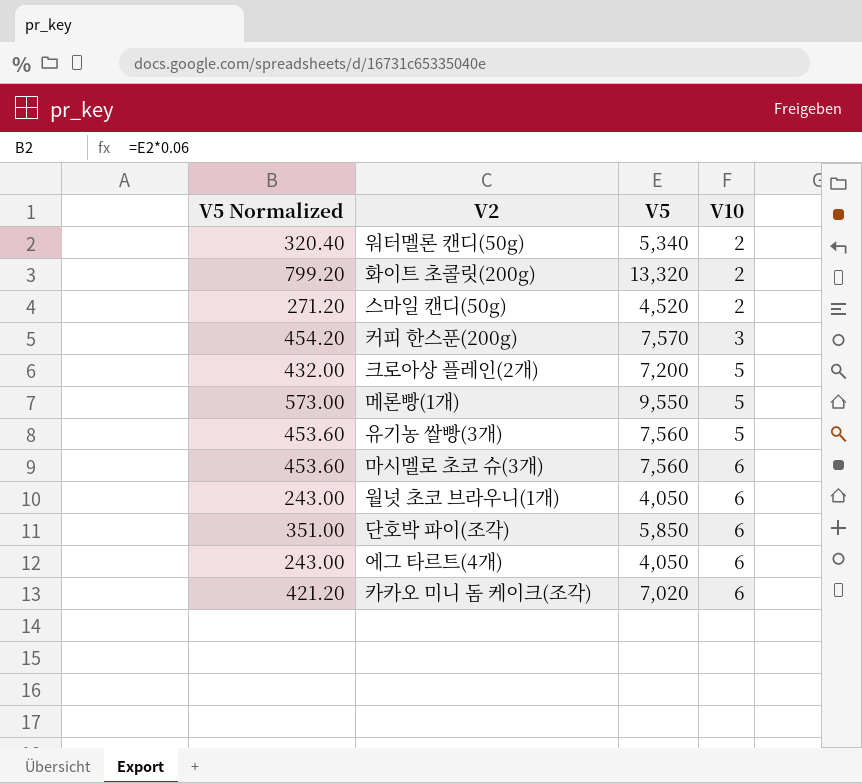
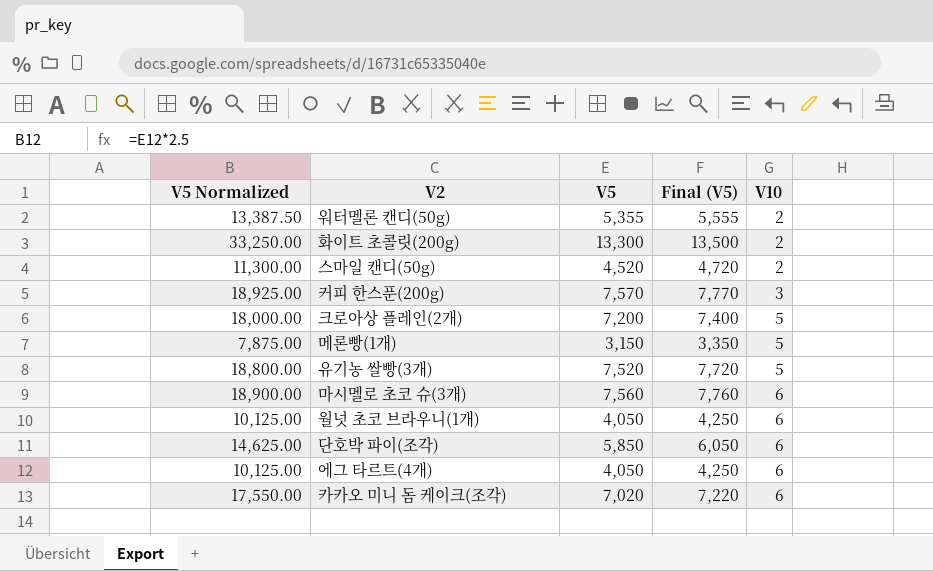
column V5 Normalized | formula: [V5] * 0.06 -> [V5] * 2.5
column Final (V5) | formula: none -> [V5] + 200
워터멜론 캔디(50g) | V5: 5,340 -> 5,355
화이트 초콜릿(200g) | V5: 13,320 -> 13,300
메론빵(1개) | V5: 9,550 -> 3,150
유기농 쌀빵(3개) | V5: 7,560 -> 7,520

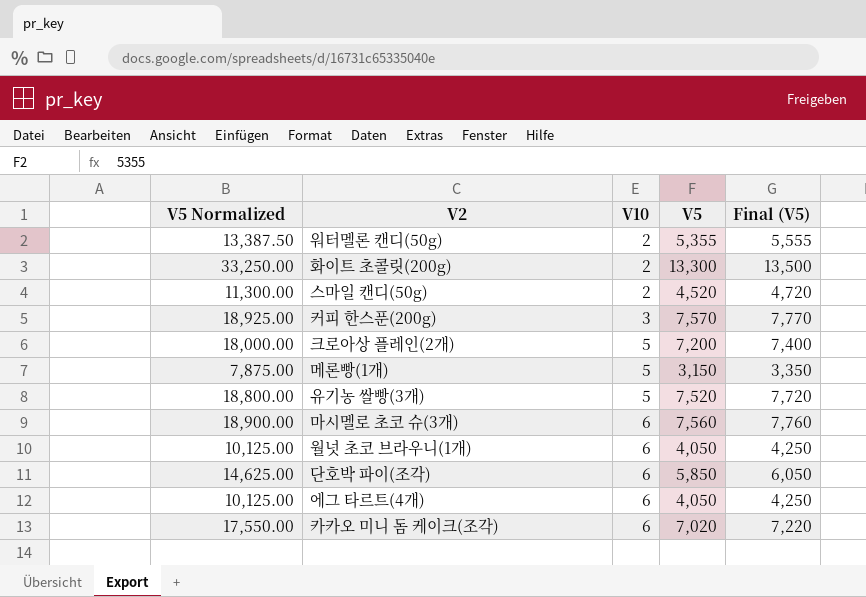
column V10 | position: 5 -> 3

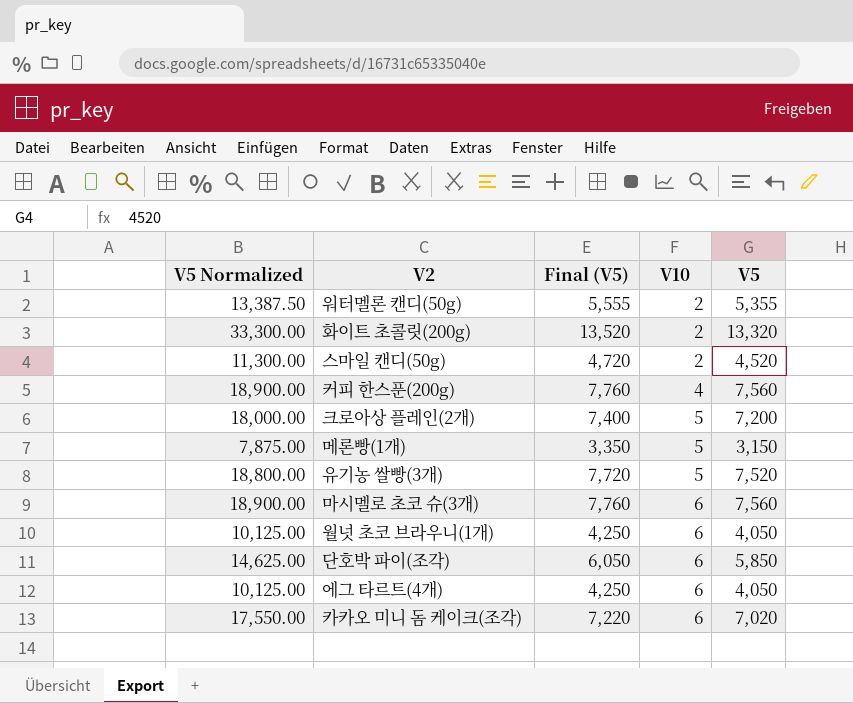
column Final (V5) | position: 5 -> 3
화이트 초콜릿(200g) | V5 Normalized: 33,250.00 -> 33,300.00
화이트 초콜릿(200g) | Final (V5): 13,500 -> 13,520
화이트 초콜릿(200g) | V5: 13,300 -> 13,320
커피 한스푼(200g) | V5 Normalized: 18,925.00 -> 18,900.00
커피 한스푼(200g) | Final (V5): 7,770 -> 7,760
커피 한스푼(200g) | V10: 3 -> 4
커피 한스푼(200g) | V5: 7,570 -> 7,560

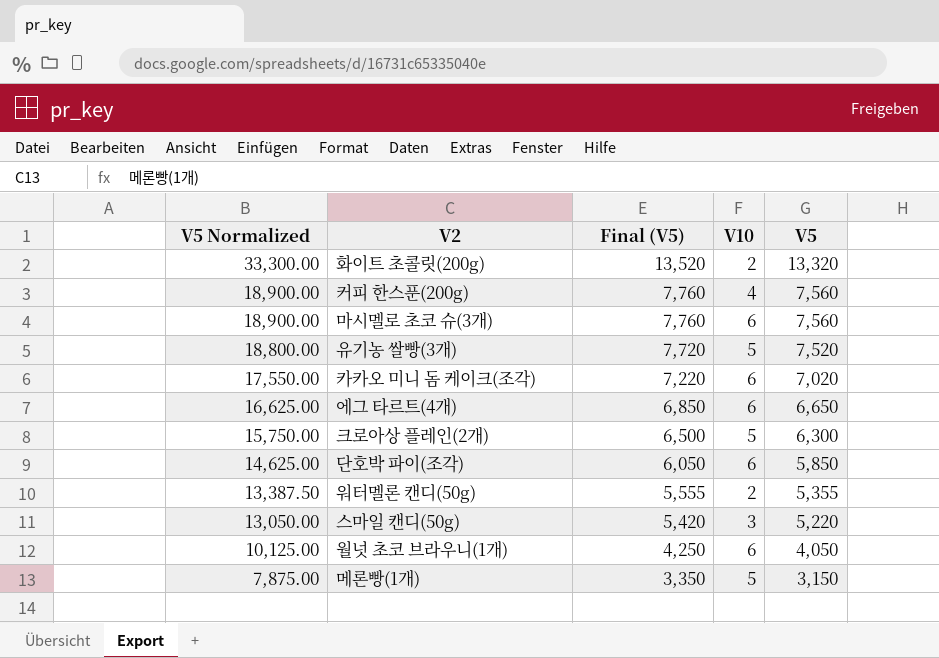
row order: V10 ascending -> V5 Normalized descending
에그 타르트(4개) | V5 Normalized: 10,125.00 -> 16,625.00
에그 타르트(4개) | Final (V5): 4,250 -> 6,850
에그 타르트(4개) | V5: 4,050 -> 6,650
크로아상 플레인(2개) | V5 Normalized: 18,000.00 -> 15,750.00
크로아상 플레인(2개) | Final (V5): 7,400 -> 6,500
크로아상 플레인(2개) | V5: 7,200 -> 6,300
스마일 캔디(50g) | V5 Normalized: 11,300.00 -> 13,050.00
스마일 캔디(50g) | Final (V5): 4,720 -> 5,420
스마일 캔디(50g) | V10: 2 -> 3
스마일 캔디(50g) | V5: 4,520 -> 5,220

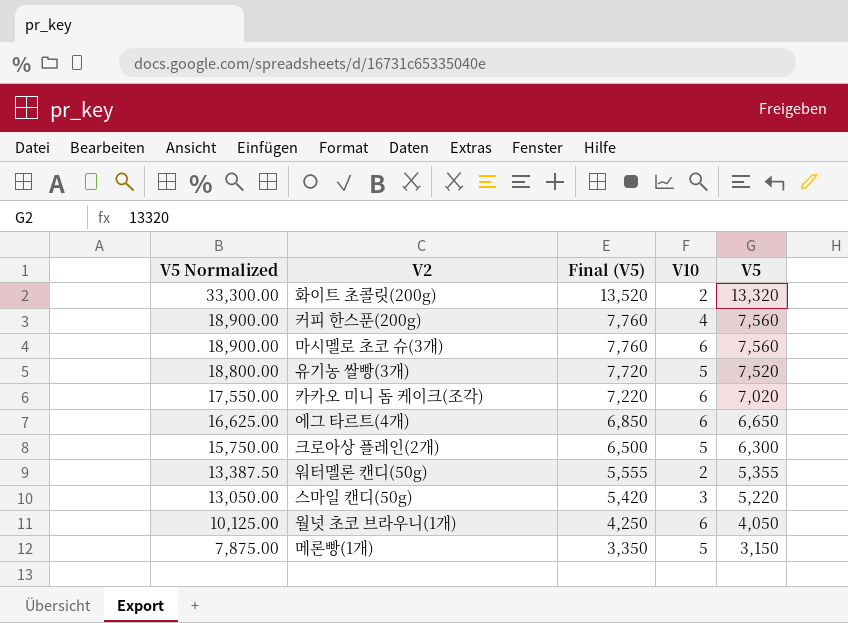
row 단호박 파이(조각): 14,625.00 | 6,050 | 6 | 5,850 -> none

